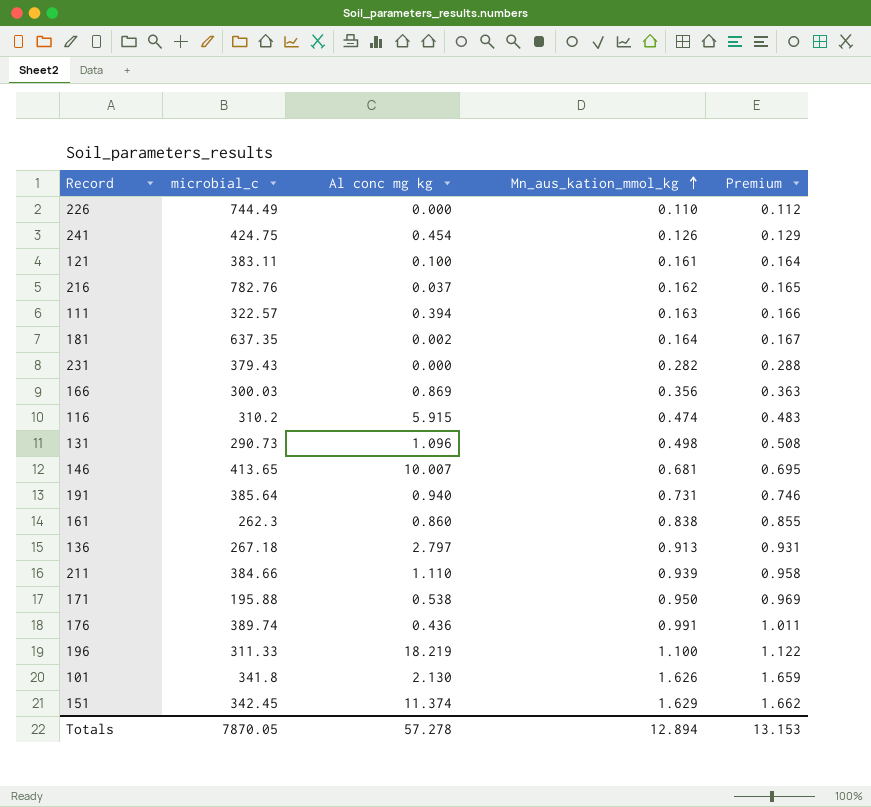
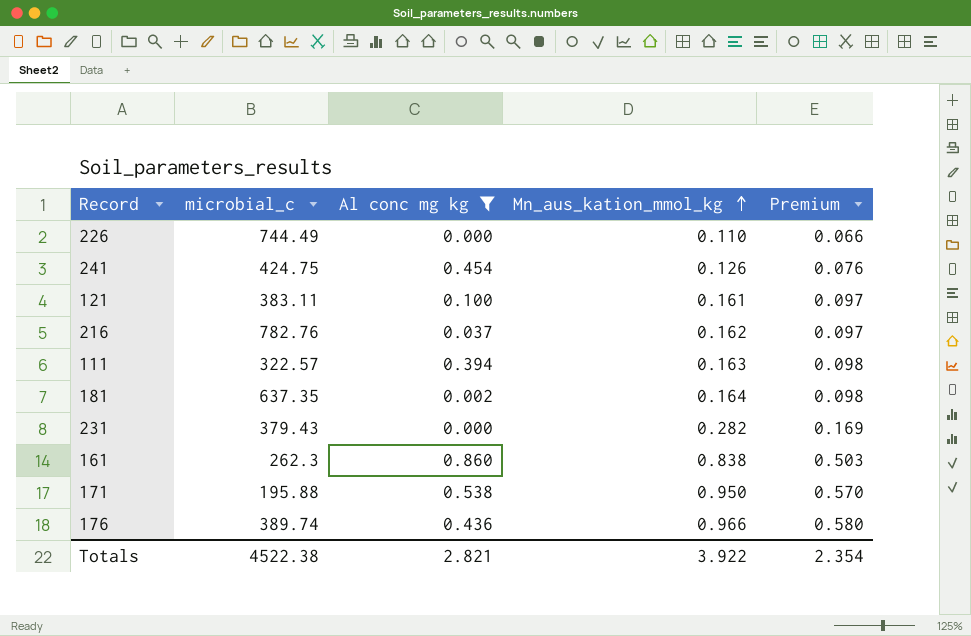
filter: none -> Al conc mg kg <= 0.860
column Premium | formula: [Mn_aus_kation_mmol_kg] * 1.02 -> [Mn_aus_kation_mmol_kg] * 0.6
176 | Mn_aus_kation_mmol_kg: 0.991 -> 0.966
Totals | microbial_c: 7870.05 -> 4522.38
Totals | Al conc mg kg: 57.278 -> 2.821
Totals | Mn_aus_kation_mmol_kg: 12.894 -> 3.922
Totals | Premium: 13.153 -> 2.354

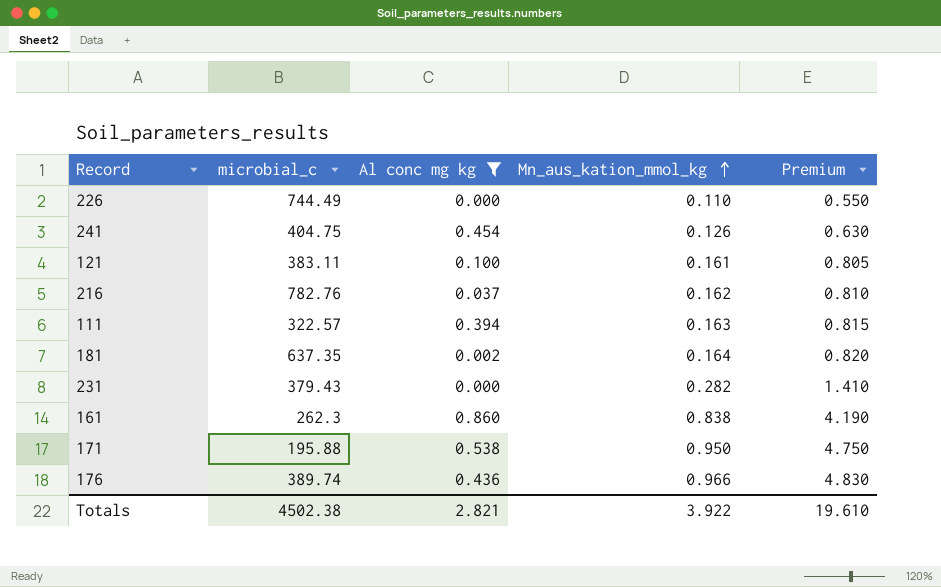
column Premium | formula: [Mn_aus_kation_mmol_kg] * 0.6 -> [Mn_aus_kation_mmol_kg] * 5
241 | microbial_c: 424.75 -> 404.75
Totals | microbial_c: 4522.38 -> 4502.38
Totals | Premium: 2.354 -> 19.610

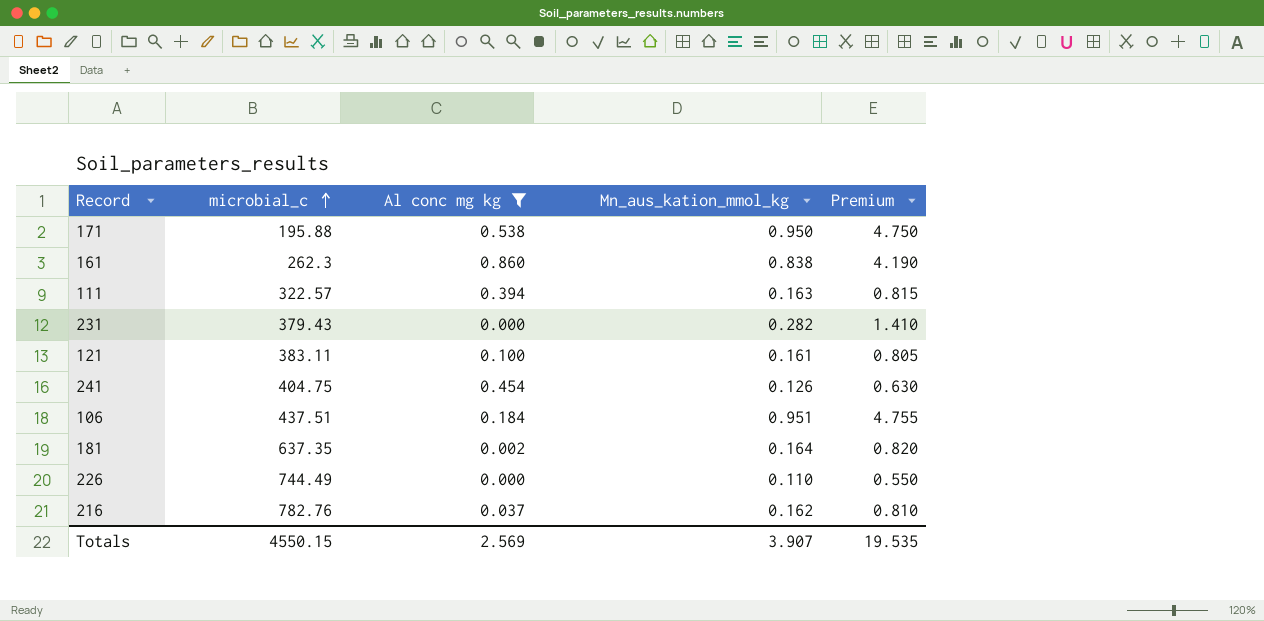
row order: Mn_aus_kation_mmol_kg ascending -> microbial_c ascending
row 176: 389.74 | 0.436 | 0.966 | 4.830 -> none
row 106: none -> 437.51 | 0.184 | 0.951 | 4.755
Totals | microbial_c: 4502.38 -> 4550.15
Totals | Al conc mg kg: 2.821 -> 2.569
Totals | Mn_aus_kation_mmol_kg: 3.922 -> 3.907
Totals | Premium: 19.610 -> 19.535

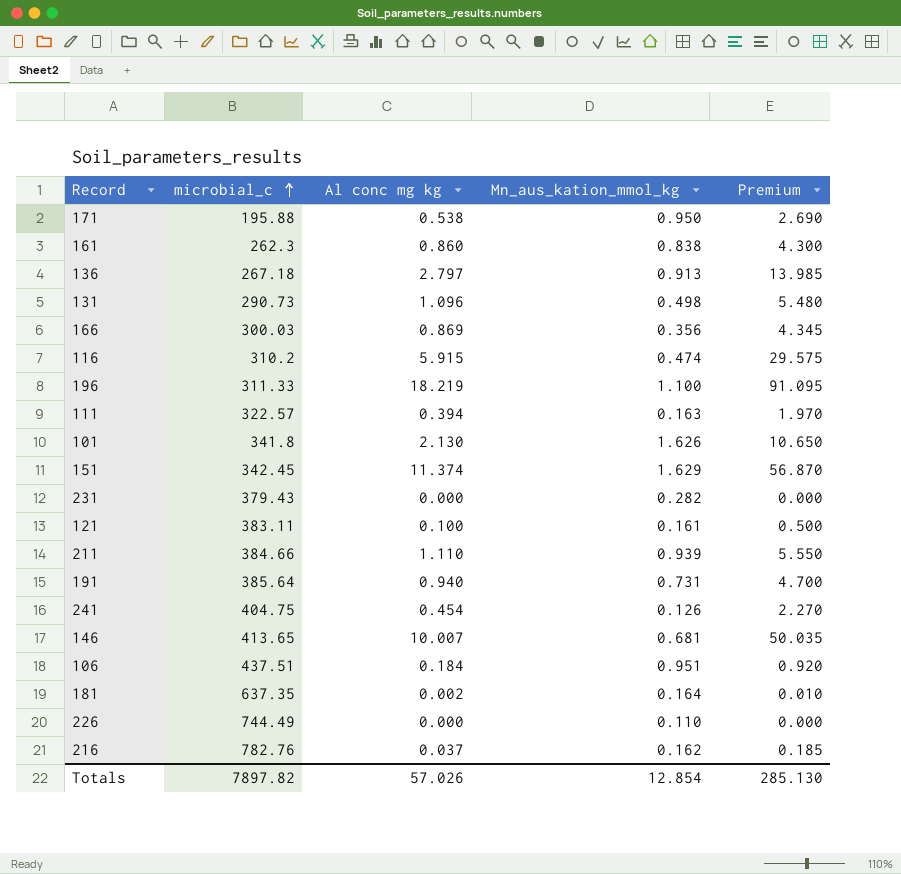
filter: Al conc mg kg <= 0.860 -> none
column Premium | formula: [Mn_aus_kation_mmol_kg] * 5 -> [Al conc mg kg] * 5
Totals | microbial_c: 4550.15 -> 7897.82
Totals | Al conc mg kg: 2.569 -> 57.026
Totals | Mn_aus_kation_mmol_kg: 3.907 -> 12.854
Totals | Premium: 19.535 -> 285.130

